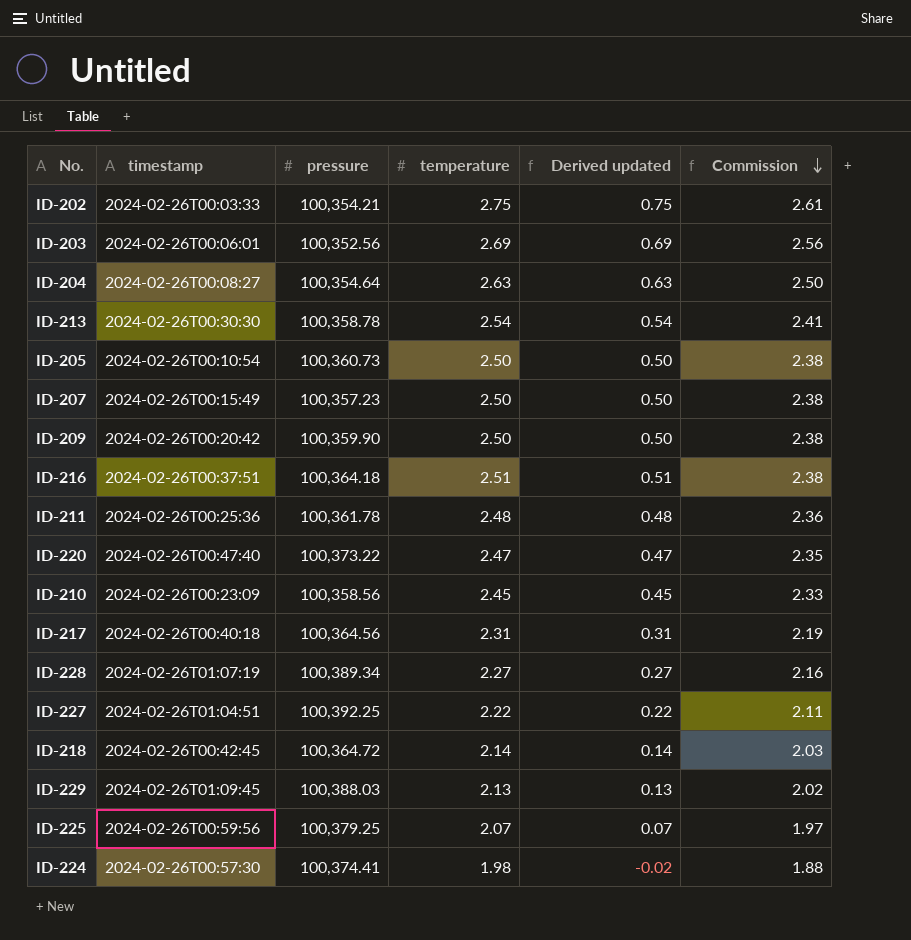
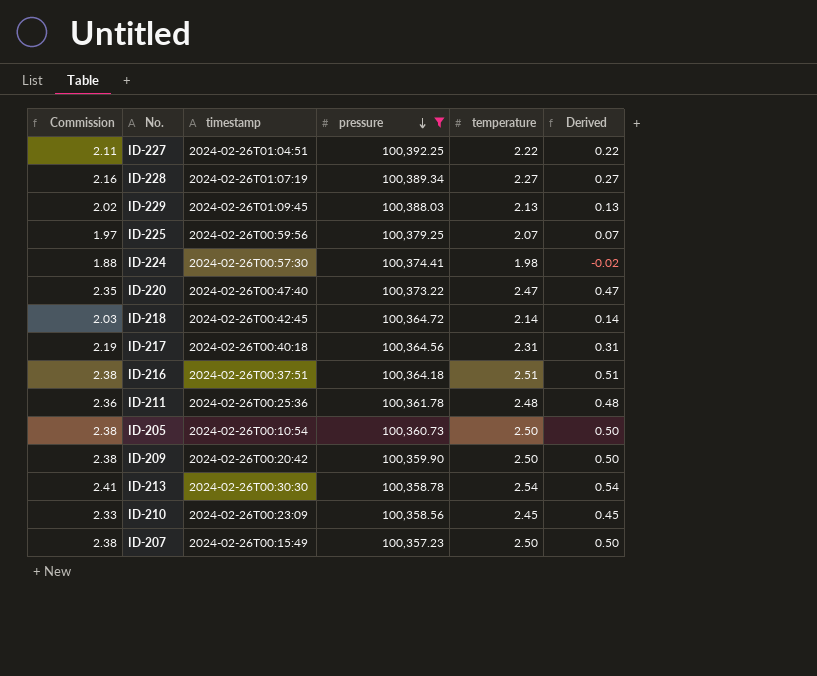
filter: none -> pressure >= 100,357.23
row order: Commission descending -> pressure descending
column Commission | position: 6 -> 1
column name: Derived updated -> Derived

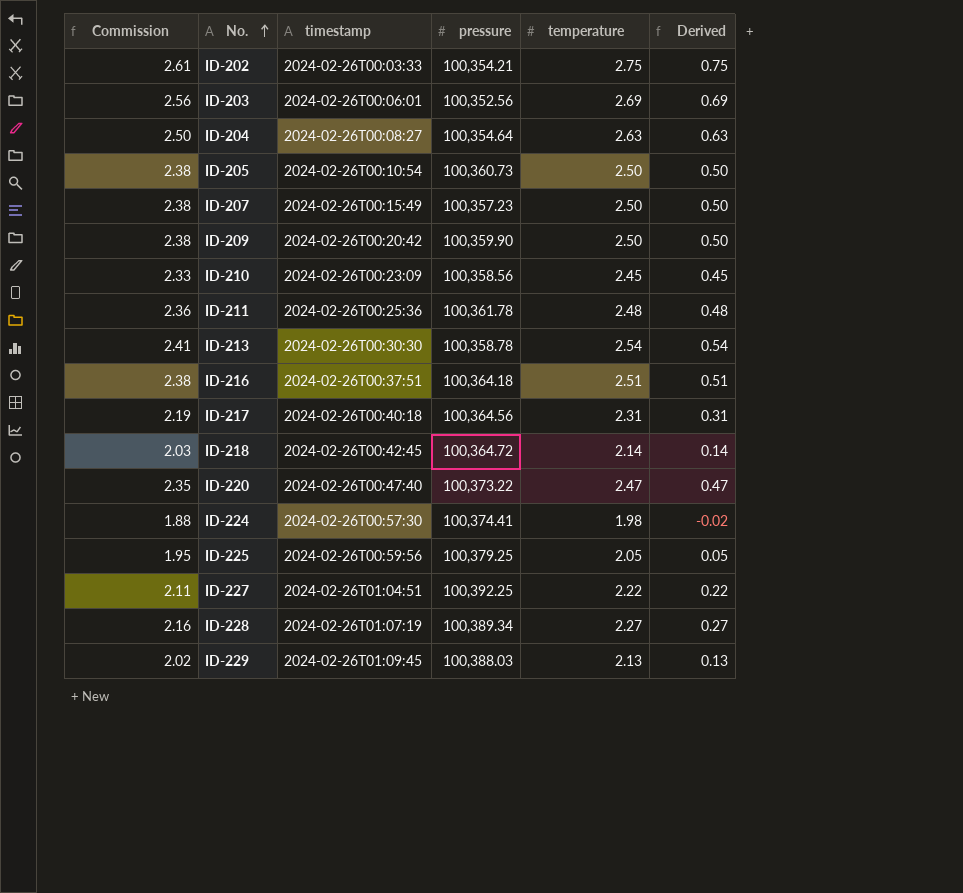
filter: pressure >= 100,357.23 -> none
row order: pressure descending -> No. ascending
ID-225 | Commission: 1.97 -> 1.95
ID-225 | temperature: 2.07 -> 2.05
ID-225 | Derived: 0.07 -> 0.05

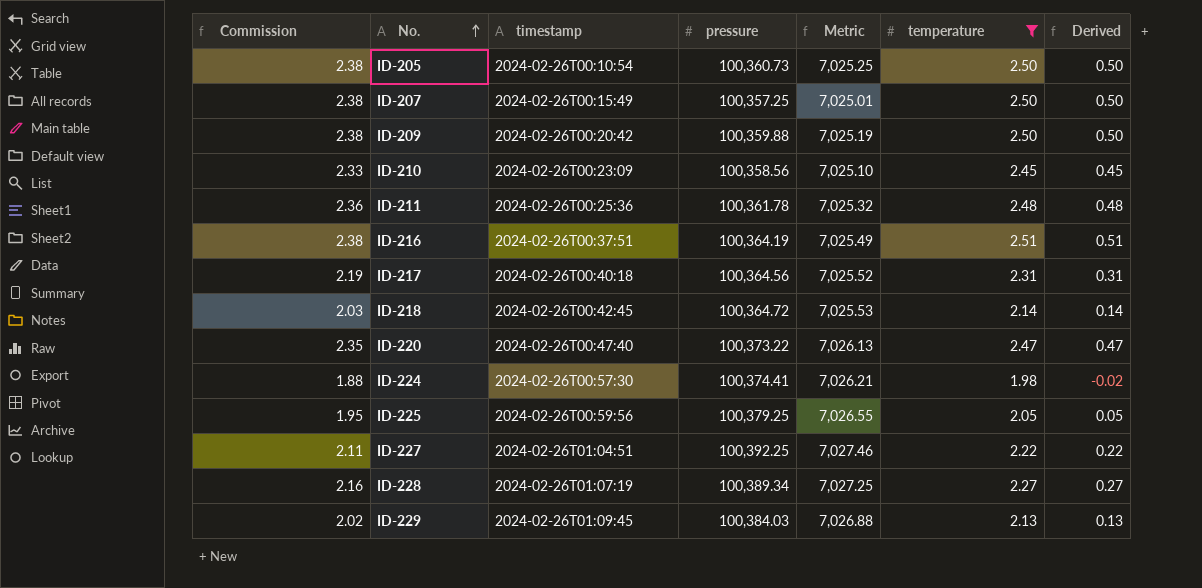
filter: none -> temperature <= 2.51
column Metric | formula: none -> [pressure] * 0.07
ID-207 | pressure: 100,357.23 -> 100,357.25
ID-209 | pressure: 100,359.90 -> 100,359.88
ID-216 | pressure: 100,364.18 -> 100,364.19
ID-229 | pressure: 100,388.03 -> 100,384.03

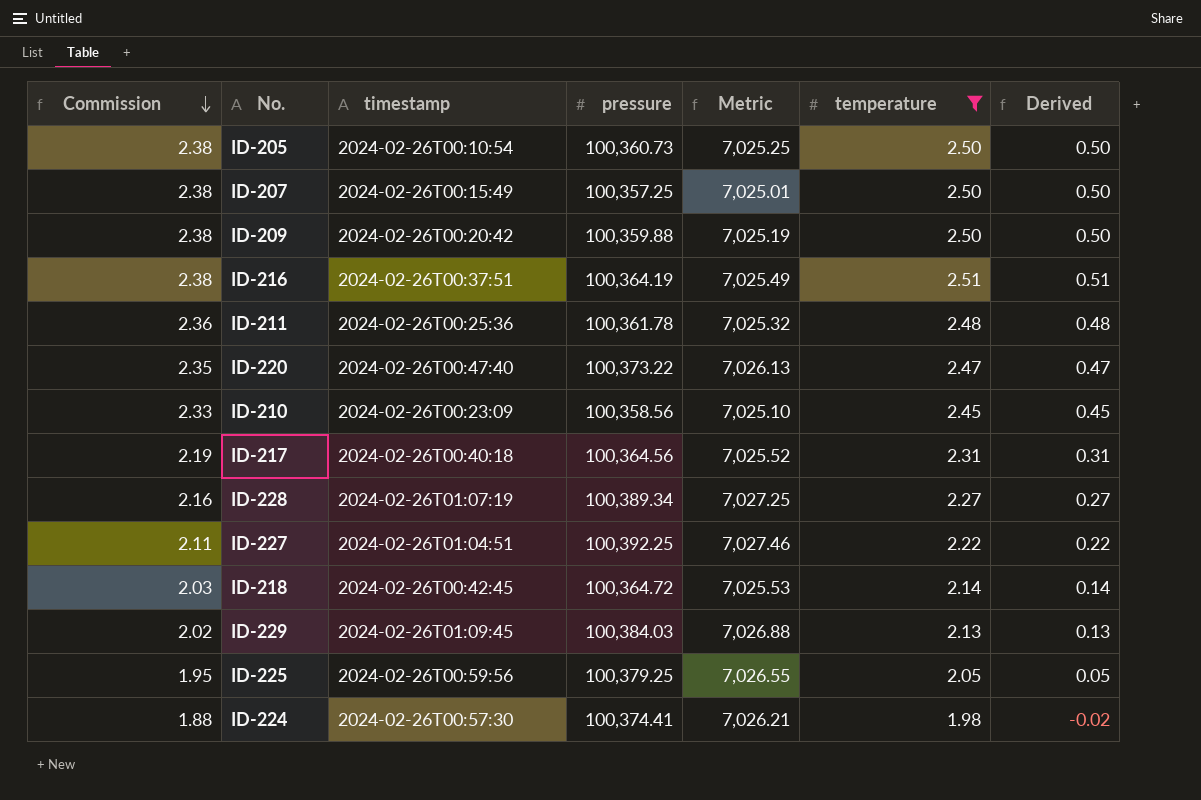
row order: No. ascending -> Commission descending

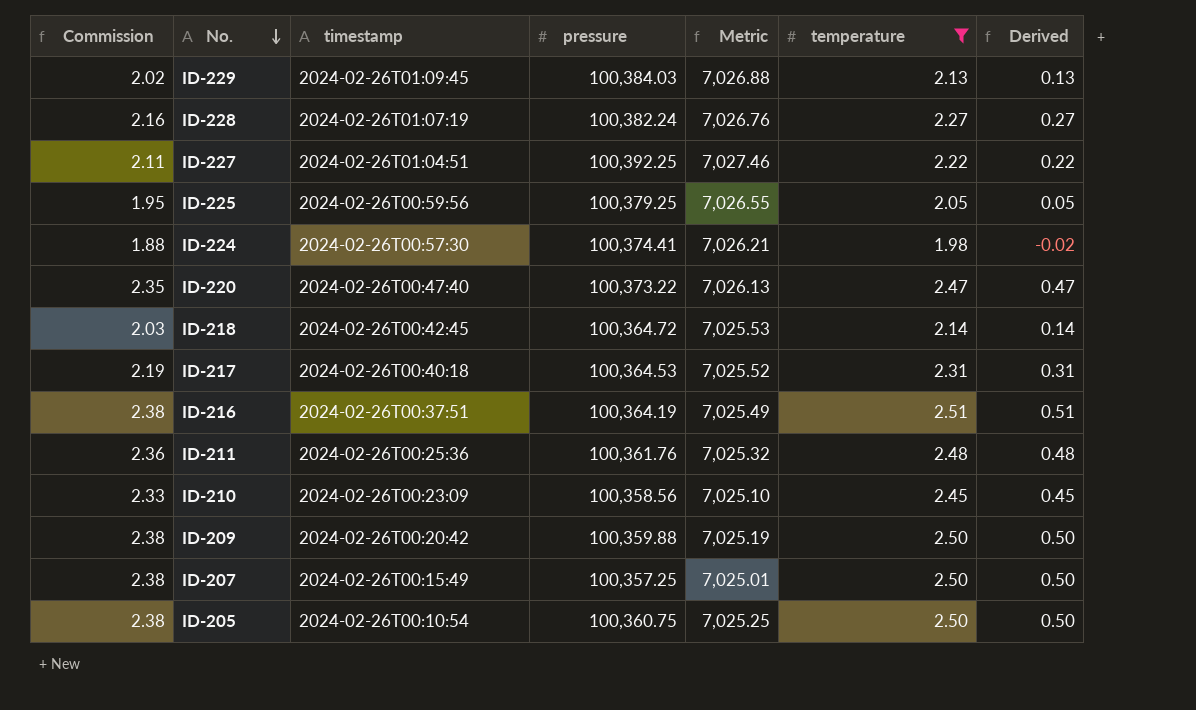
row order: Commission descending -> No. descending
ID-228 | pressure: 100,389.34 -> 100,382.24
ID-228 | Metric: 7,027.25 -> 7,026.76
ID-217 | pressure: 100,364.56 -> 100,364.53
ID-211 | pressure: 100,361.78 -> 100,361.76
ID-205 | pressure: 100,360.73 -> 100,360.75

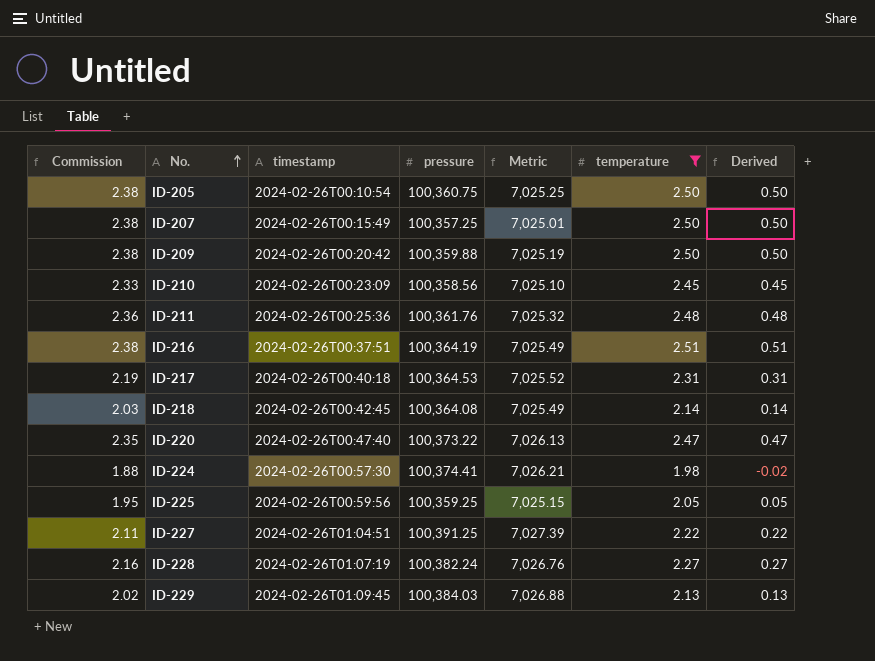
row order: No. descending -> No. ascending
ID-218 | pressure: 100,364.72 -> 100,364.08
ID-218 | Metric: 7,025.53 -> 7,025.49
ID-225 | pressure: 100,379.25 -> 100,359.25
ID-225 | Metric: 7,026.55 -> 7,025.15
ID-227 | pressure: 100,392.25 -> 100,391.25
ID-227 | Metric: 7,027.46 -> 7,027.39

